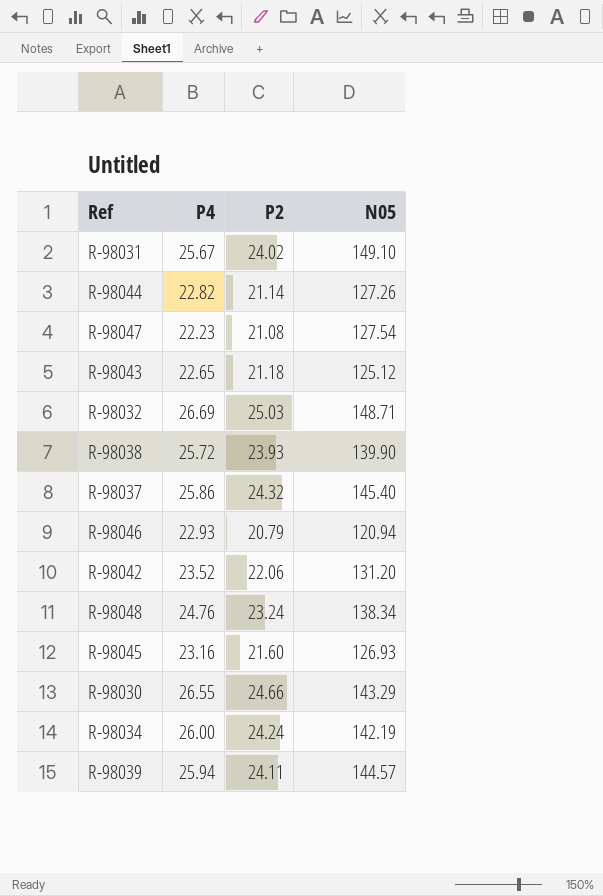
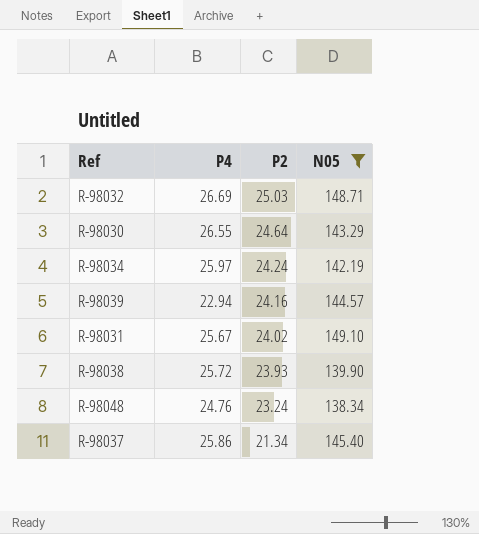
filter: none -> N05 >= 138.34
row order: none -> P2 descending
R-98030 | P2: 24.66 -> 24.64
R-98034 | P4: 26.00 -> 25.97
R-98039 | P4: 25.94 -> 22.94
R-98039 | P2: 24.11 -> 24.16
R-98037 | P2: 24.32 -> 21.34

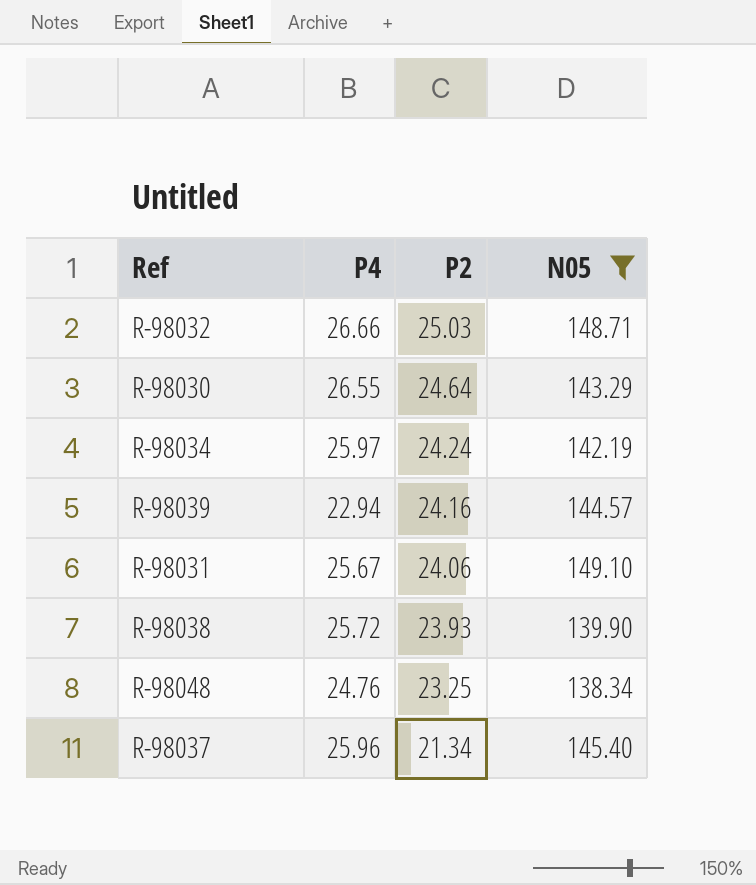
R-98032 | P4: 26.69 -> 26.66
R-98031 | P2: 24.02 -> 24.06
R-98048 | P2: 23.24 -> 23.25
R-98037 | P4: 25.86 -> 25.96

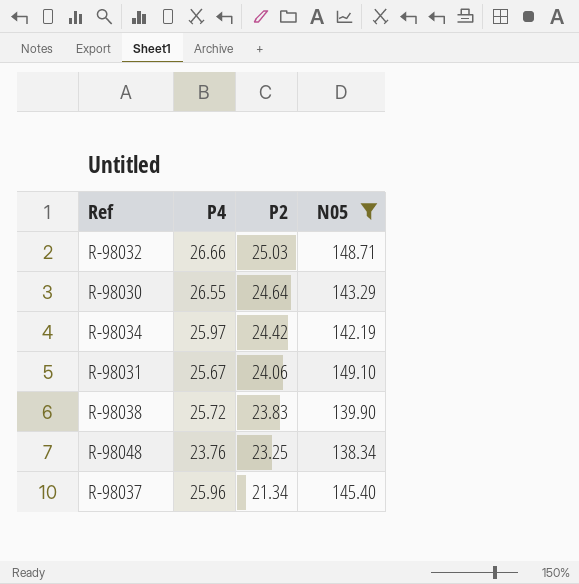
row R-98039: 22.94 | 24.16 | 144.57 -> none
R-98034 | P2: 24.24 -> 24.42
R-98038 | P2: 23.93 -> 23.83
R-98048 | P4: 24.76 -> 23.76

